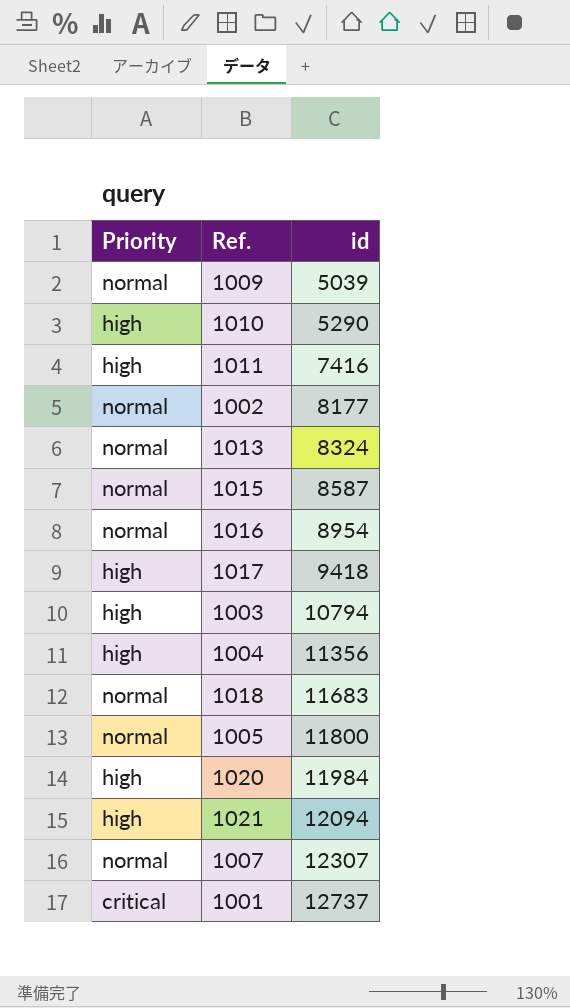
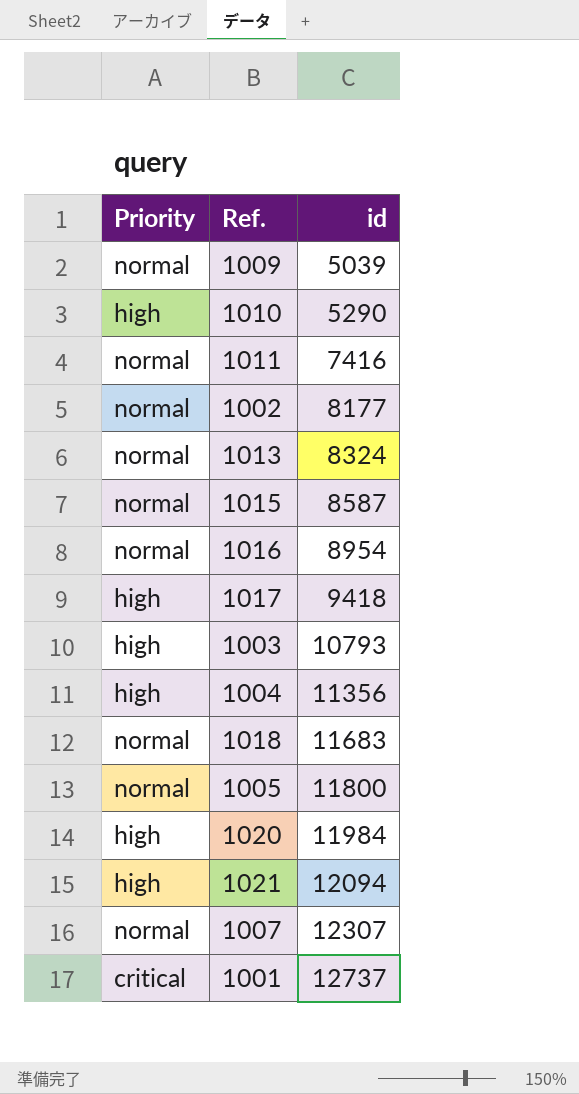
1011 | Priority: high -> normal
1003 | id: 10794 -> 10793

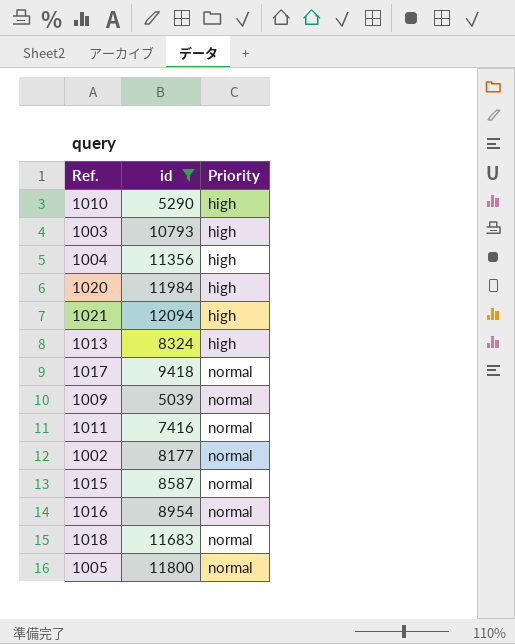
filter: none -> id <= 12094
row order: id ascending -> Priority ascending
column Priority | position: 1 -> 3
1013 | Priority: normal -> high
1017 | Priority: high -> normal

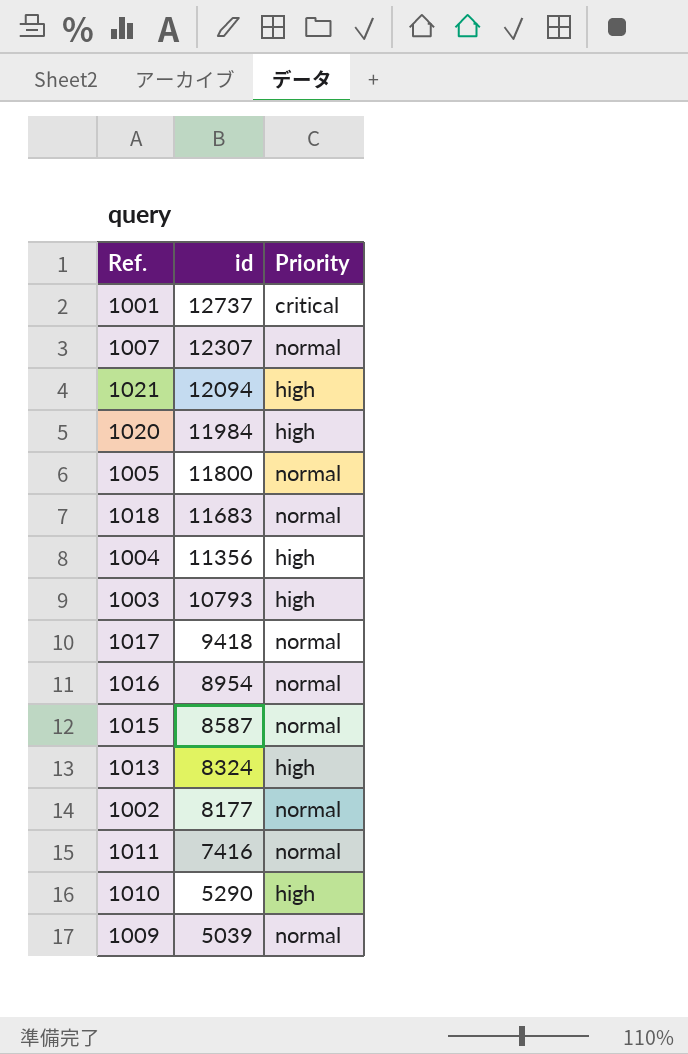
filter: id <= 12094 -> none
row order: Priority ascending -> id descending

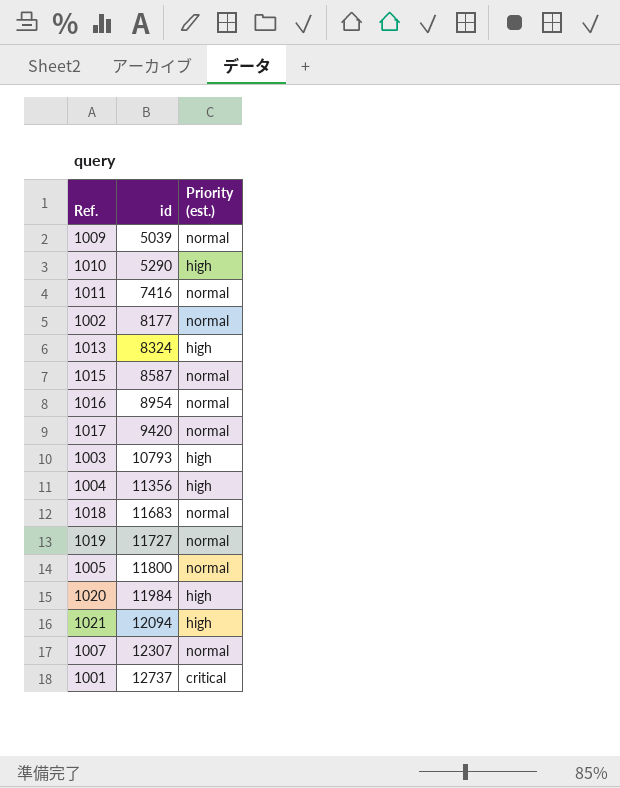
row order: id descending -> id ascending
column name: Priority -> Priority (est.)
1017 | id: 9418 -> 9420
row 1019: none -> 11727 | normal

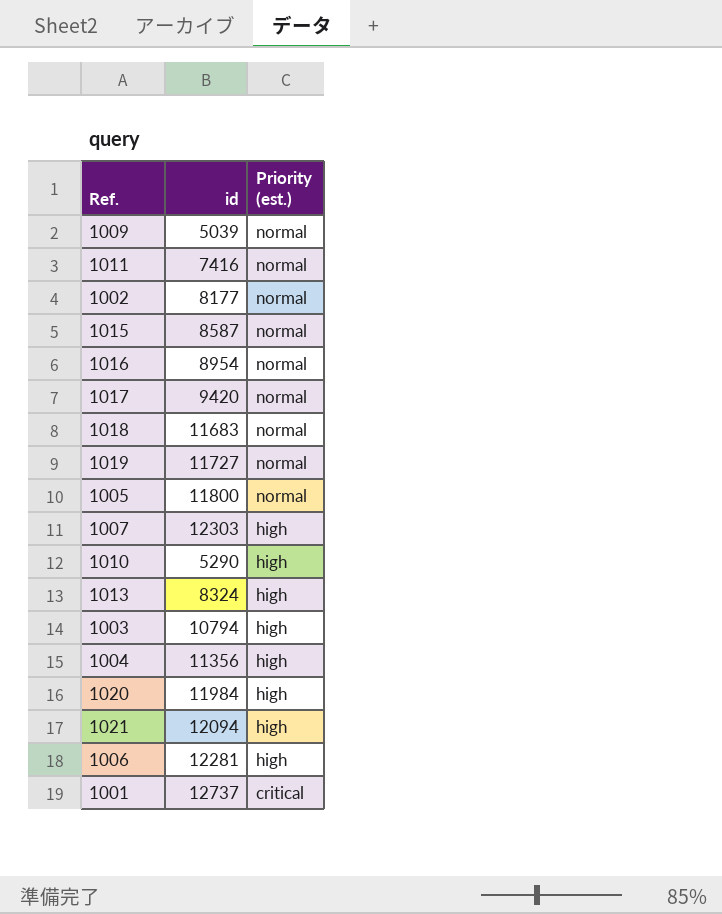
row order: id ascending -> Priority (est.) descending
1007 | id: 12307 -> 12303
1007 | Priority (est.): normal -> high
1003 | id: 10793 -> 10794
row 1006: none -> 12281 | high

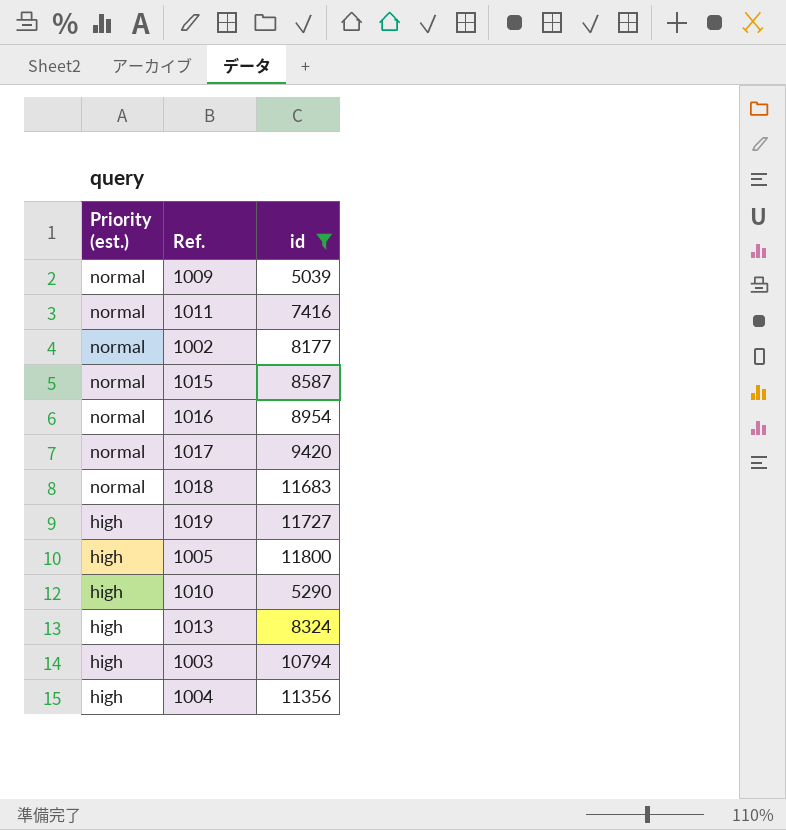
filter: none -> id <= 11800
column Priority (est.) | position: 3 -> 1
1019 | Priority (est.): normal -> high
1005 | Priority (est.): normal -> high

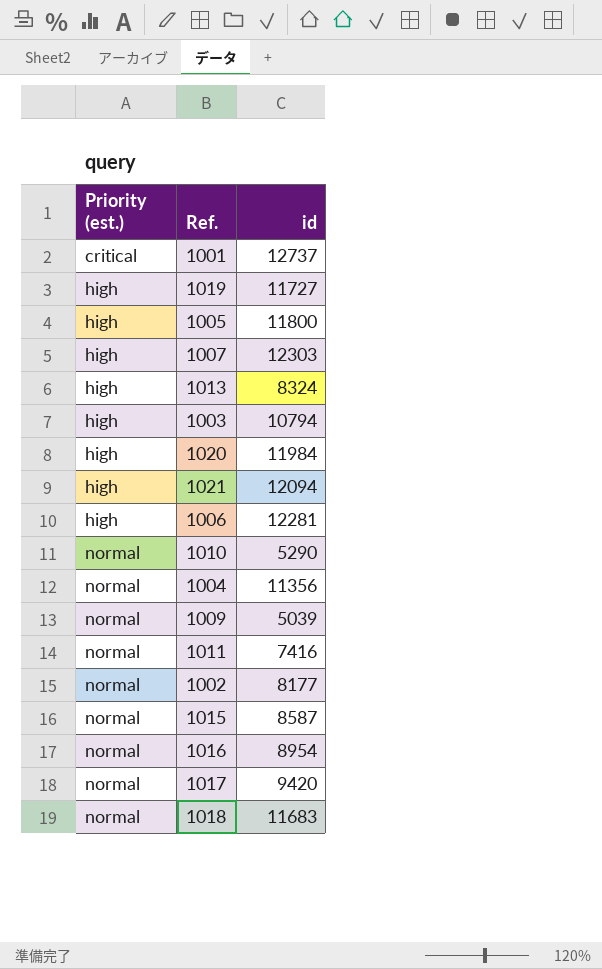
filter: id <= 11800 -> none
row order: Priority (est.) descending -> Priority (est.) ascending
1010 | Priority (est.): high -> normal
1004 | Priority (est.): high -> normal

